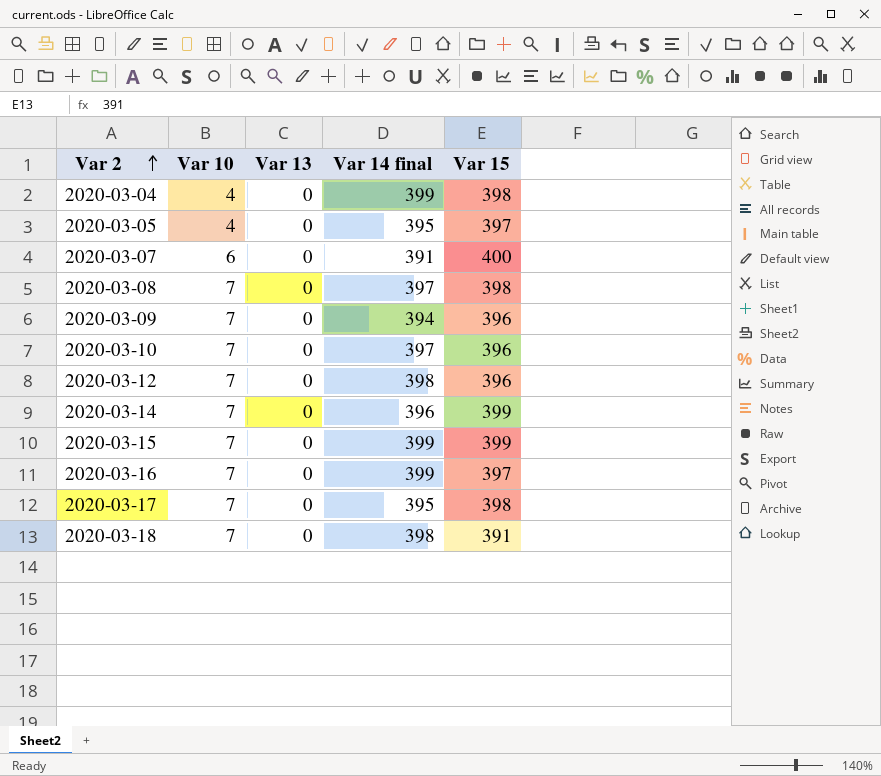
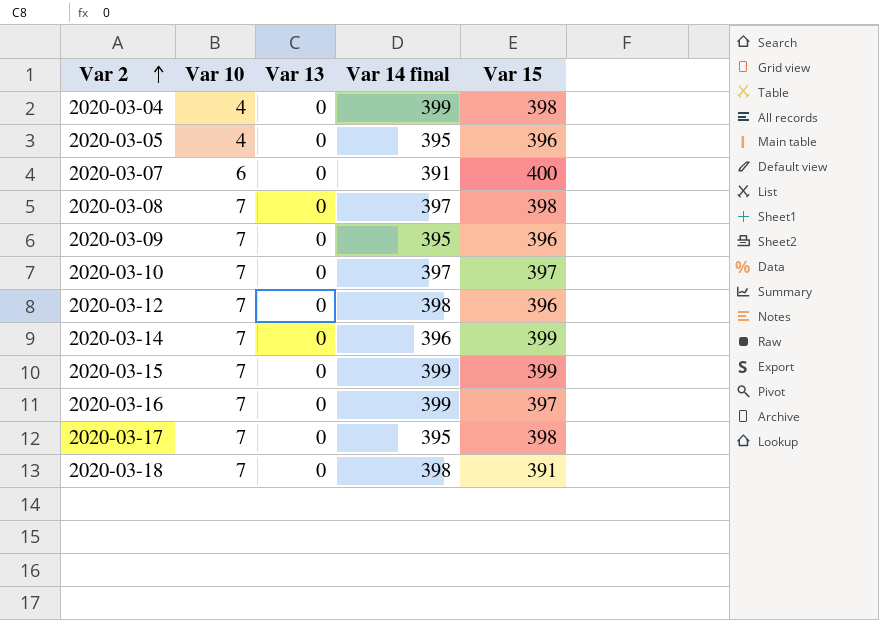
2020-03-05 | Var 15: 397 -> 396
2020-03-09 | Var 14 final: 394 -> 395
2020-03-10 | Var 15: 396 -> 397

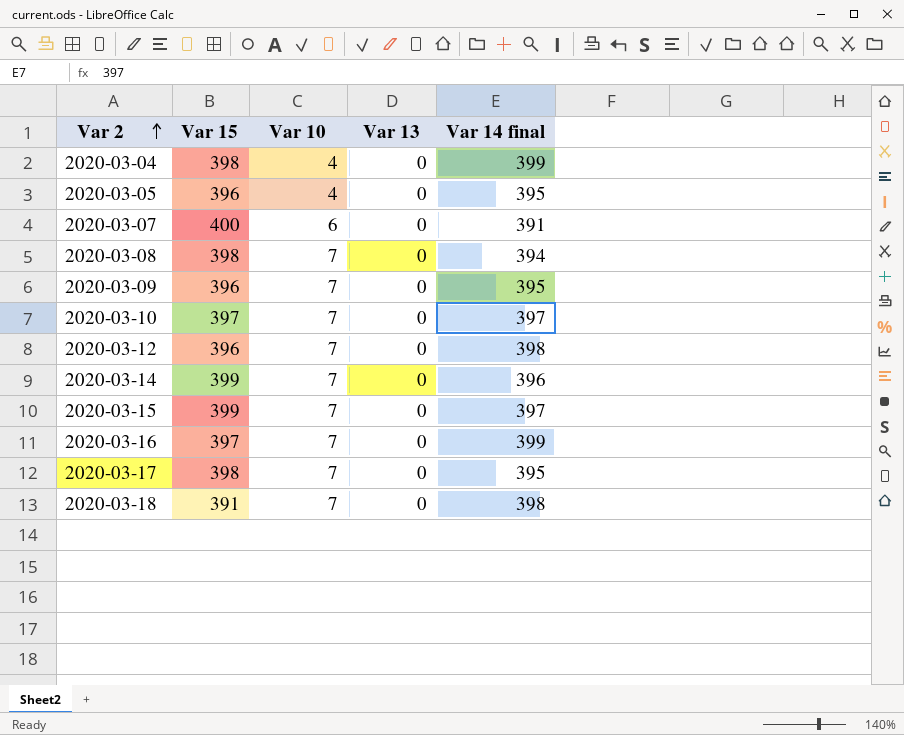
column Var 15 | position: 5 -> 2
2020-03-08 | Var 14 final: 397 -> 394
2020-03-15 | Var 14 final: 399 -> 397

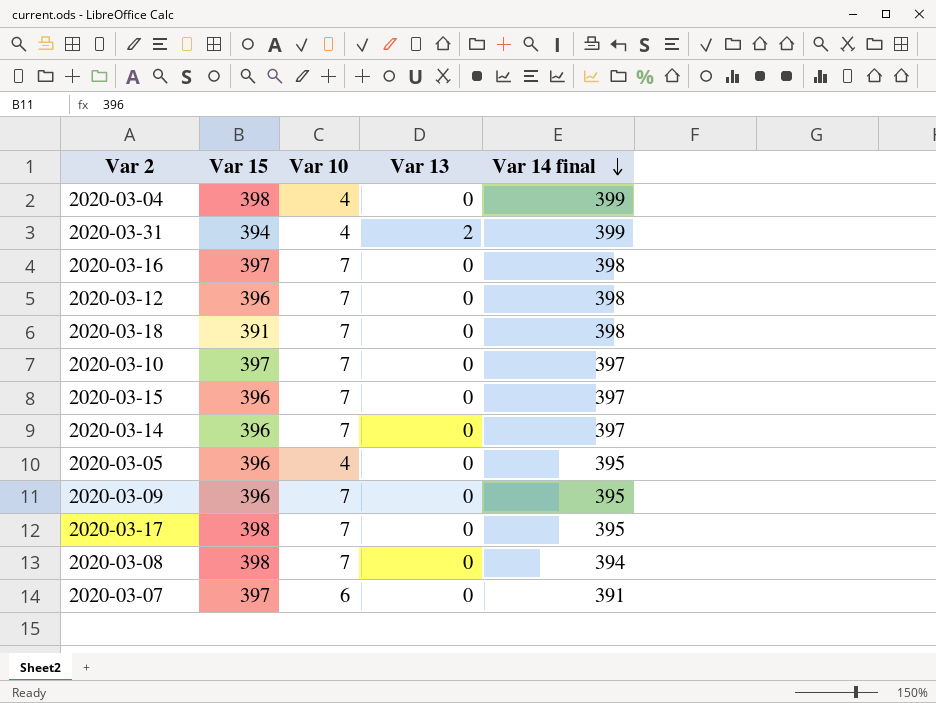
row order: Var 2 ascending -> Var 14 final descending
row 2020-03-31: none -> 394 | 4 | 2 | 399
2020-03-16 | Var 14 final: 399 -> 398
2020-03-15 | Var 15: 399 -> 396
2020-03-14 | Var 15: 399 -> 396
2020-03-14 | Var 14 final: 396 -> 397
2020-03-07 | Var 15: 400 -> 397

